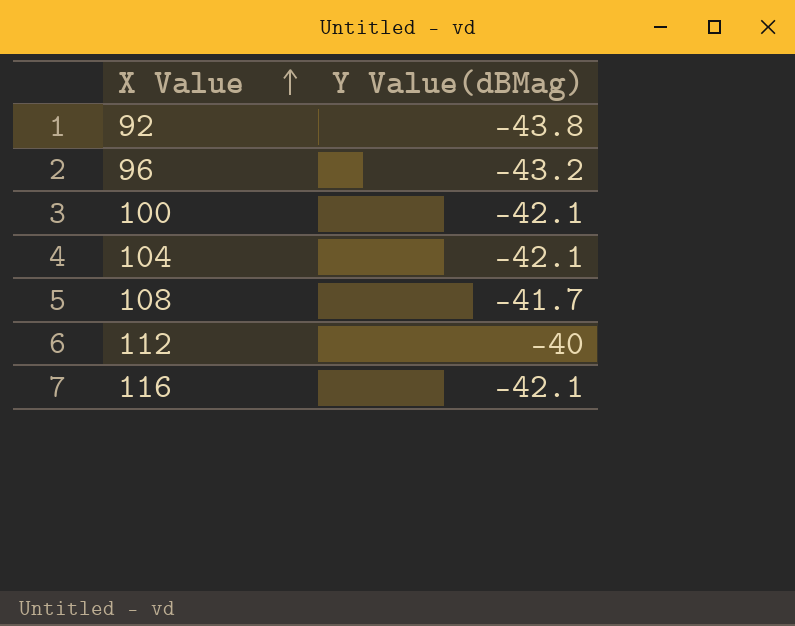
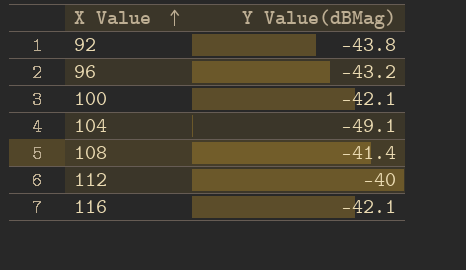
104 | Y Value(dBMag): -42.1 -> -49.1
108 | Y Value(dBMag): -41.7 -> -41.4

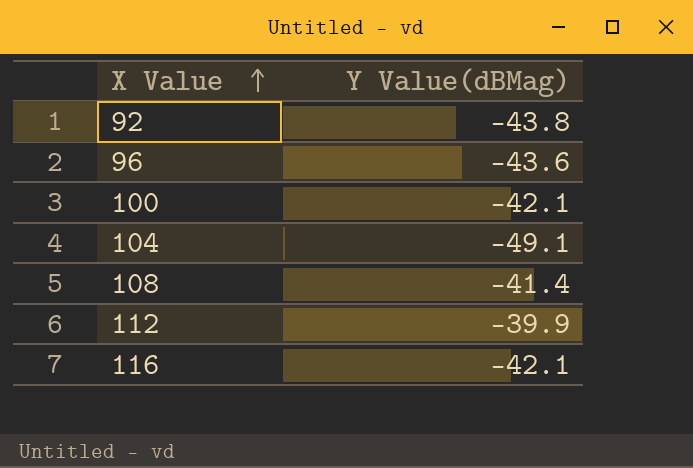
96 | Y Value(dBMag): -43.2 -> -43.6
112 | Y Value(dBMag): -40 -> -39.9

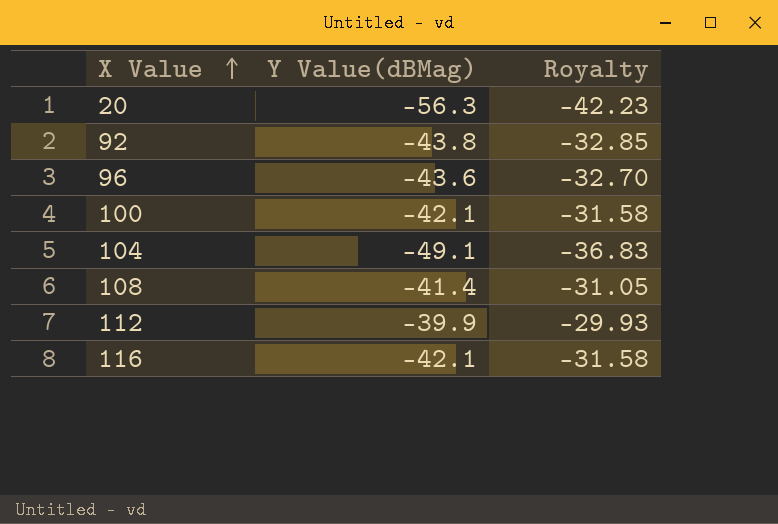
column Royalty | formula: none -> [Y Value(dBMag)] * 0.75
row 20: none -> -56.3 | -42.23

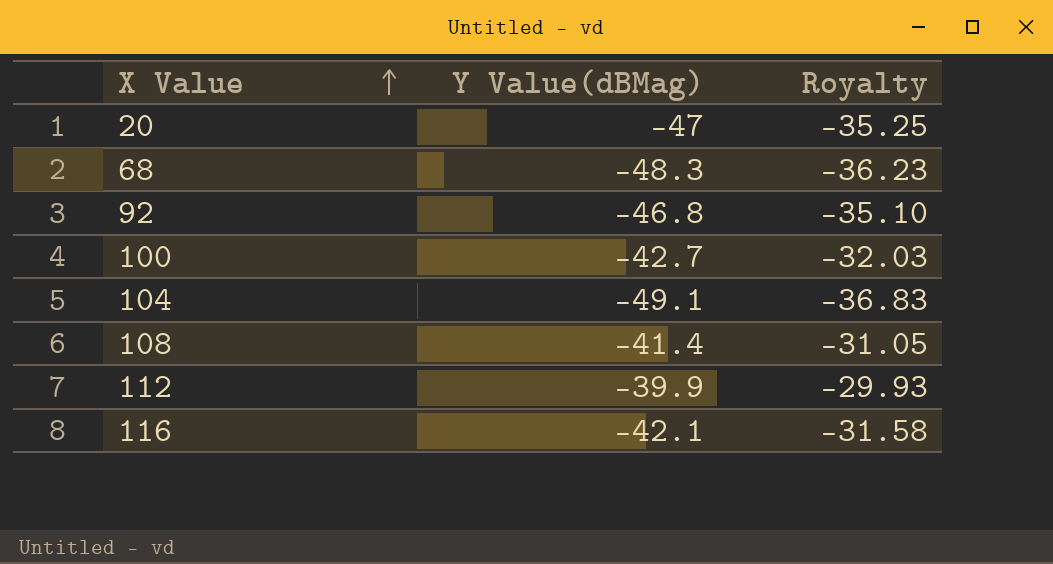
row 96: -43.6 | -32.70 -> none
20 | Y Value(dBMag): -56.3 -> -47
20 | Royalty: -42.23 -> -35.25
row 68: none -> -48.3 | -36.23
92 | Y Value(dBMag): -43.8 -> -46.8
92 | Royalty: -32.85 -> -35.10
100 | Y Value(dBMag): -42.1 -> -42.7
100 | Royalty: -31.58 -> -32.03

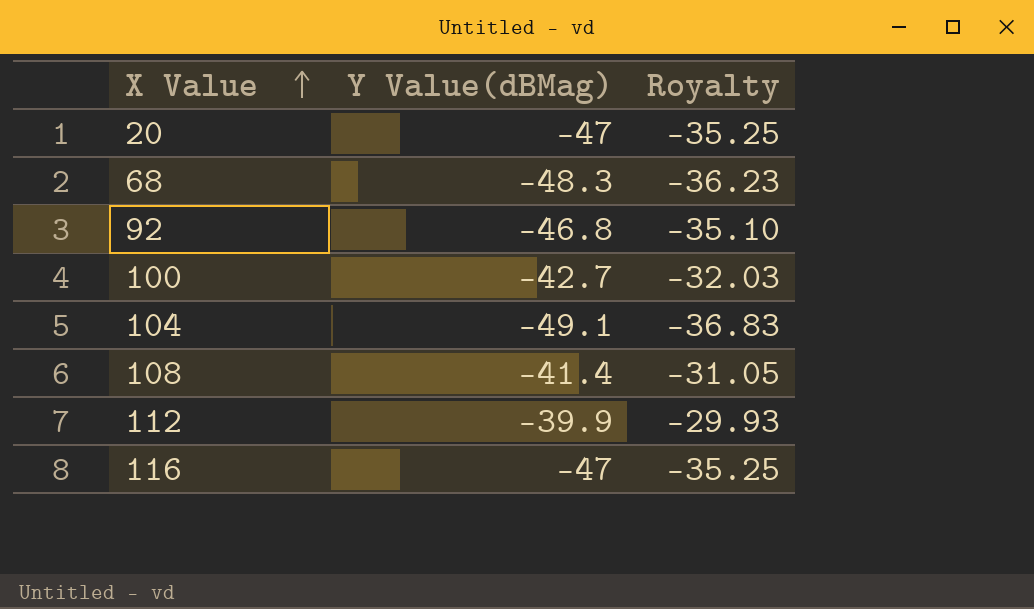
116 | Y Value(dBMag): -42.1 -> -47
116 | Royalty: -31.58 -> -35.25

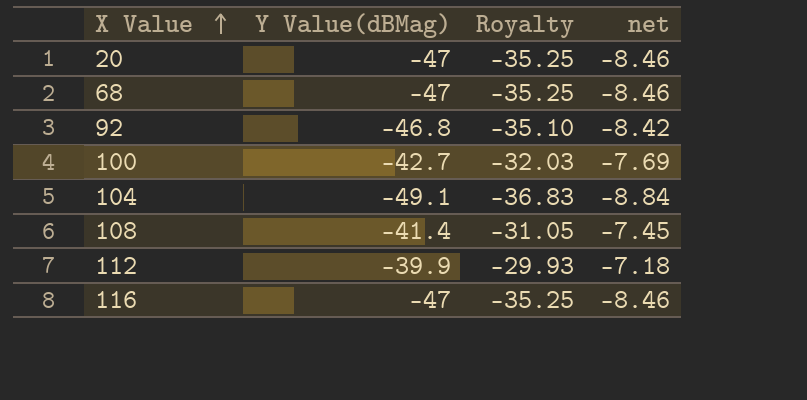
column net | formula: none -> [Y Value(dBMag)] * 0.18
68 | Y Value(dBMag): -48.3 -> -47
68 | Royalty: -36.23 -> -35.25

